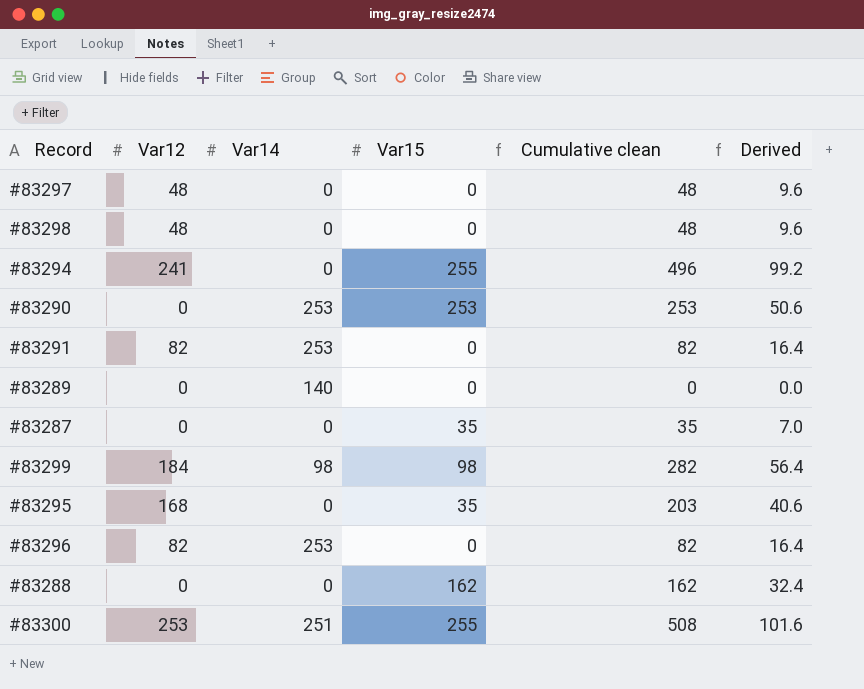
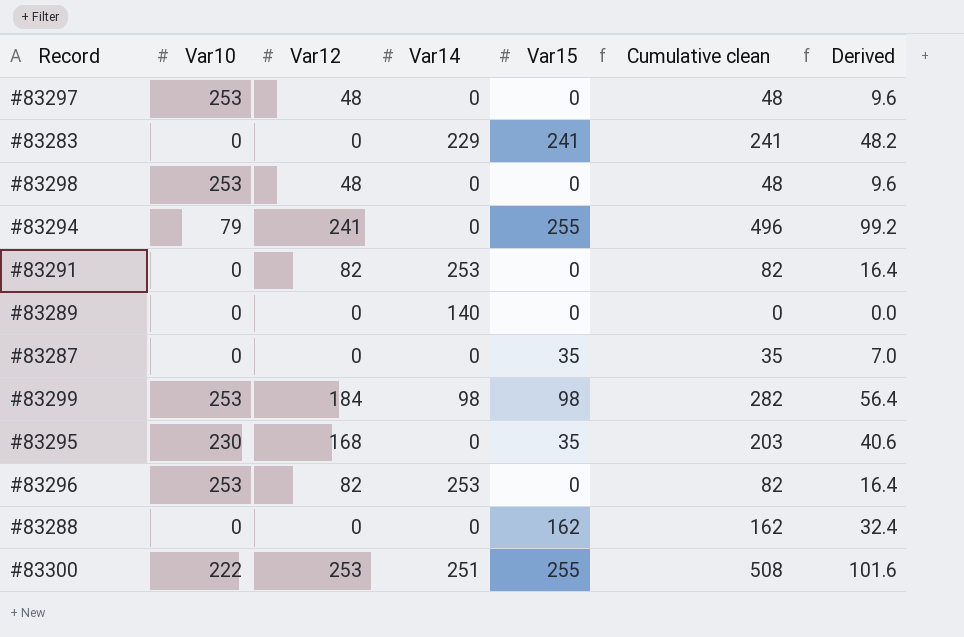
column Var10 | position: none -> 2
row #83290: 0 | 253 | 253 | 253 | 50.6 -> none
row #83283: none -> 0 | 0 | 229 | 241 | 241 | 48.2

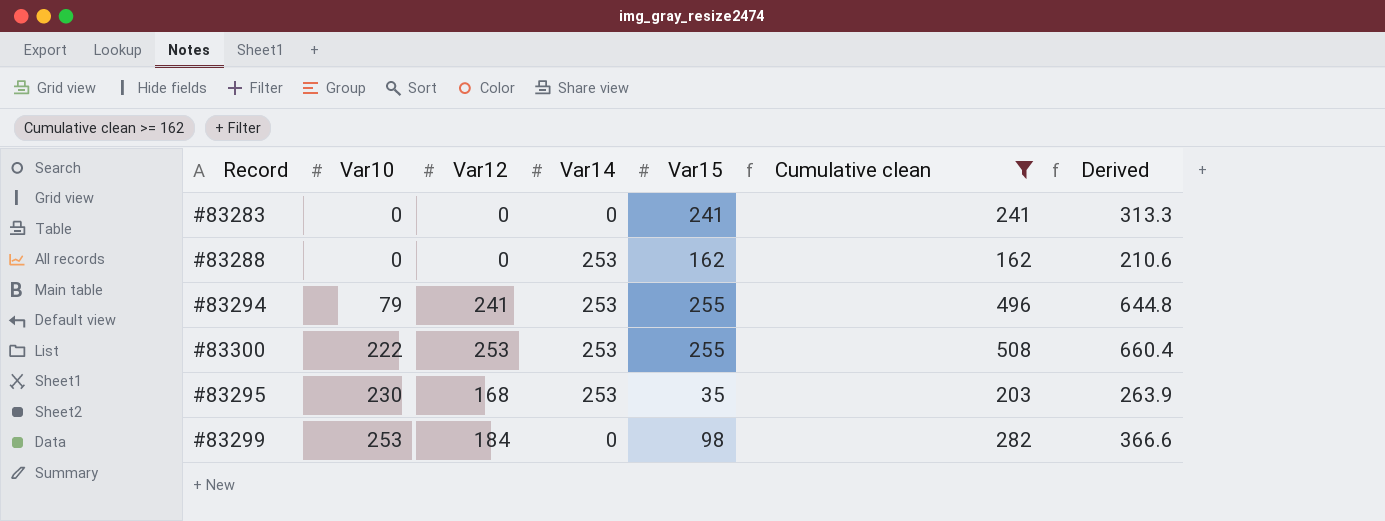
filter: none -> Cumulative clean >= 162
row order: none -> Var10 ascending
column Derived | formula: [Cumulative clean] * 0.2 -> [Cumulative clean] * 1.3
#83283 | Var14: 229 -> 0
#83288 | Var14: 0 -> 253
#83294 | Var14: 0 -> 253
#83300 | Var14: 251 -> 253
#83295 | Var14: 0 -> 253
#83299 | Var14: 98 -> 0

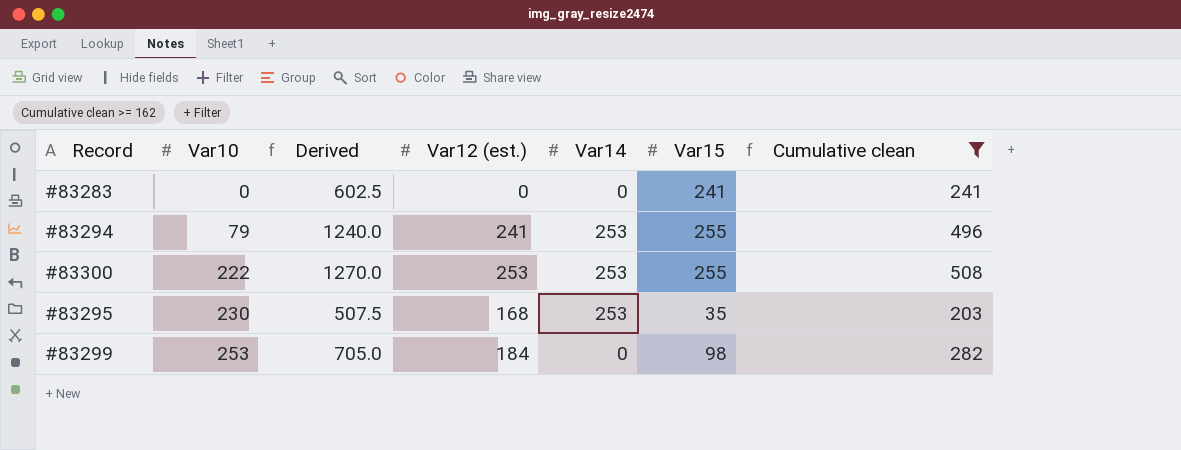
column Derived | formula: [Cumulative clean] * 1.3 -> [Cumulative clean] * 2.5
column Derived | position: 7 -> 3
column name: Var12 -> Var12 (est.)
row #83288: 0 | 0 | 253 | 162 | 162 | 210.6 -> none

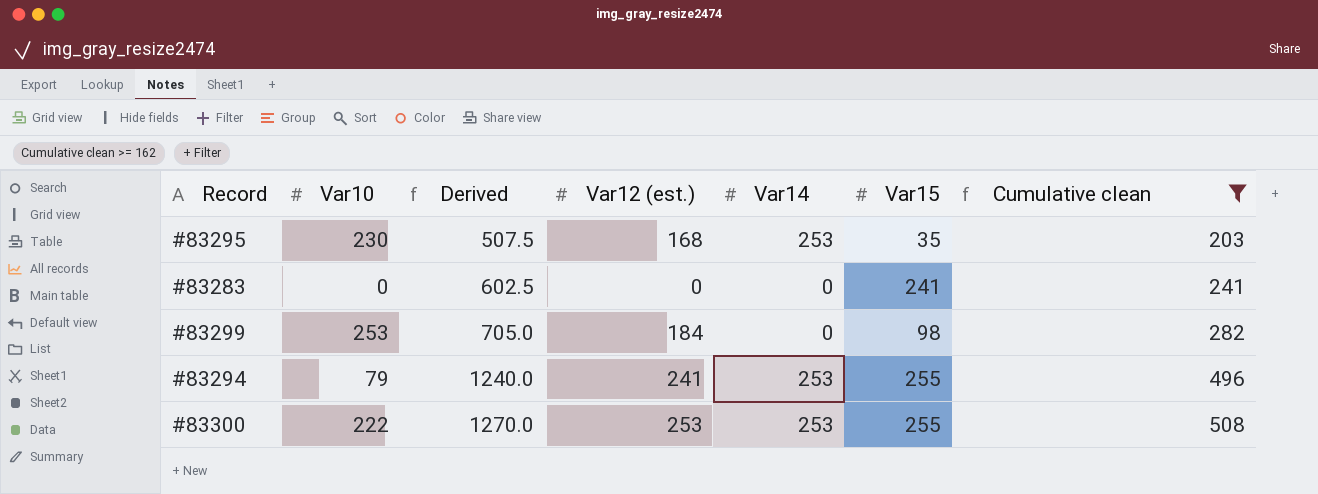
row order: Var10 ascending -> Derived ascending

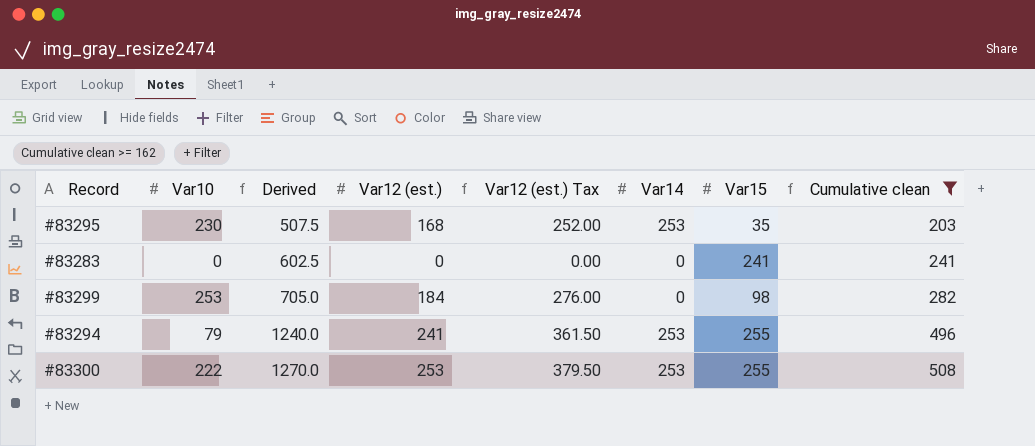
column Var12 (est.) Tax | formula: none -> [Var12 (est.)] * 1.5

